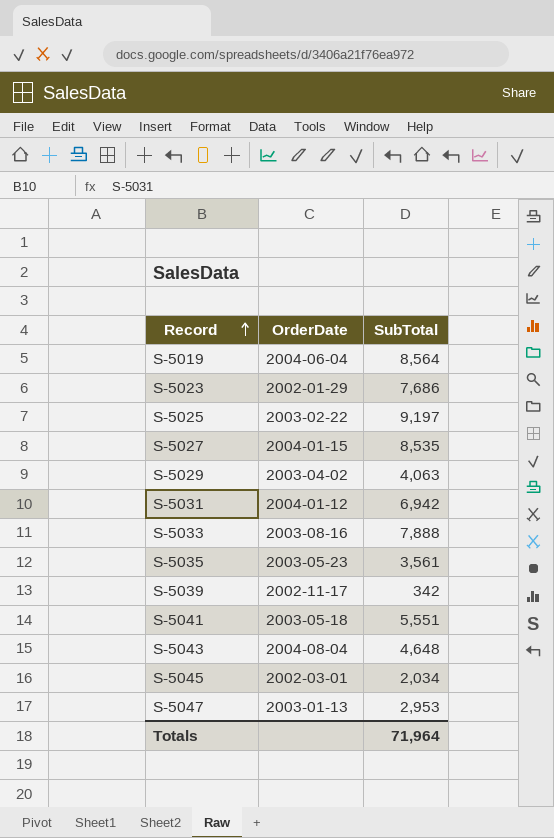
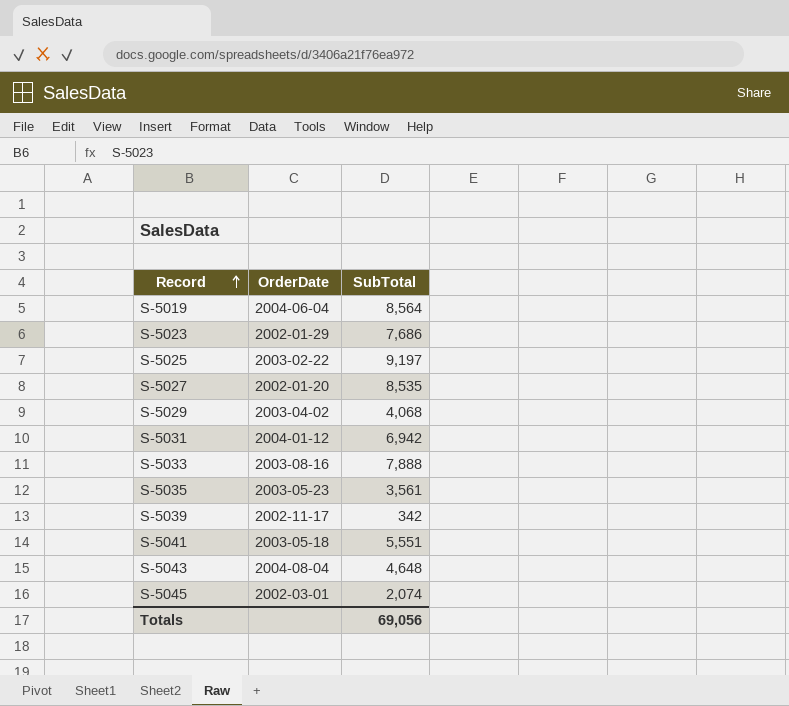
row S-5047: 2003-01-13 | 2,953 -> none
S-5027 | OrderDate: 2004-01-15 -> 2002-01-20
S-5029 | SubTotal: 4,063 -> 4,068
S-5045 | SubTotal: 2,034 -> 2,074
Totals | SubTotal: 71,964 -> 69,056

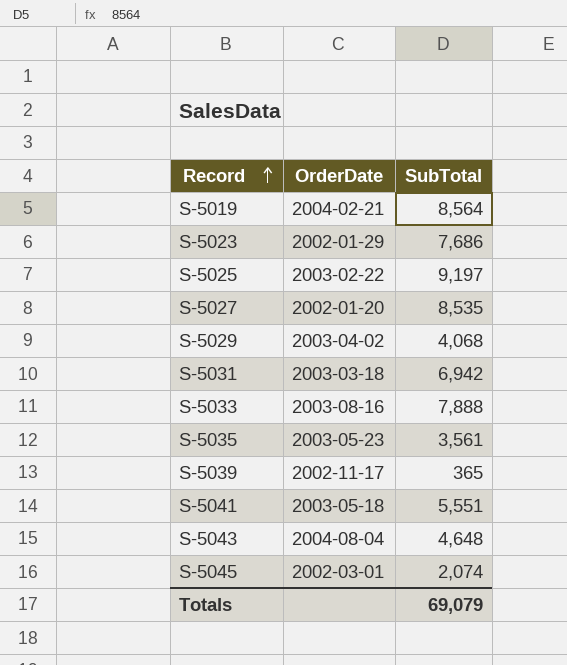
S-5019 | OrderDate: 2004-06-04 -> 2004-02-21
S-5031 | OrderDate: 2004-01-12 -> 2003-03-18
S-5039 | SubTotal: 342 -> 365
Totals | SubTotal: 69,056 -> 69,079

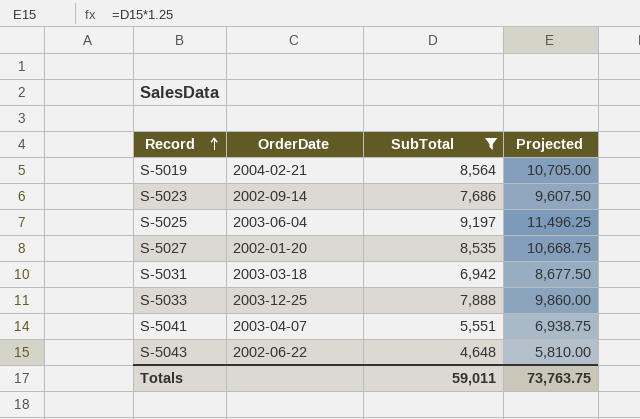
filter: none -> SubTotal >= 4,648
column Projected | formula: none -> [SubTotal] * 1.25
S-5023 | OrderDate: 2002-01-29 -> 2002-09-14
S-5025 | OrderDate: 2003-02-22 -> 2003-06-04
S-5033 | OrderDate: 2003-08-16 -> 2003-12-25
S-5041 | OrderDate: 2003-05-18 -> 2003-04-07
S-5043 | OrderDate: 2004-08-04 -> 2002-06-22
Totals | SubTotal: 69,079 -> 59,011

